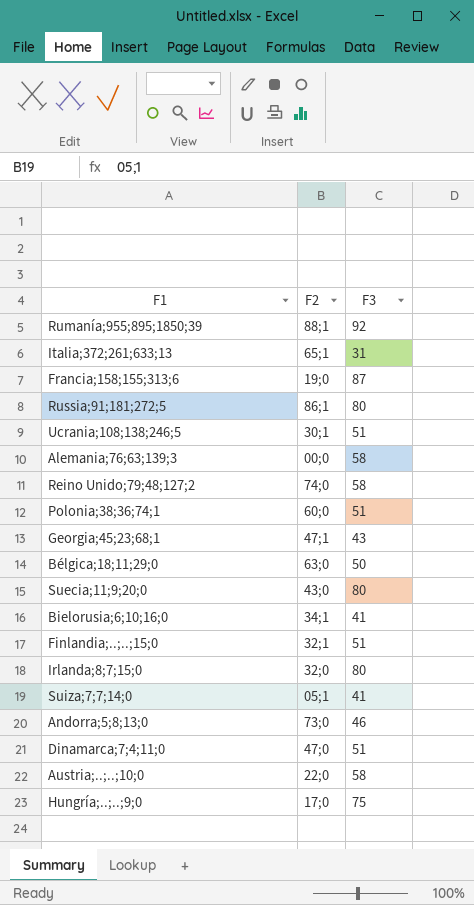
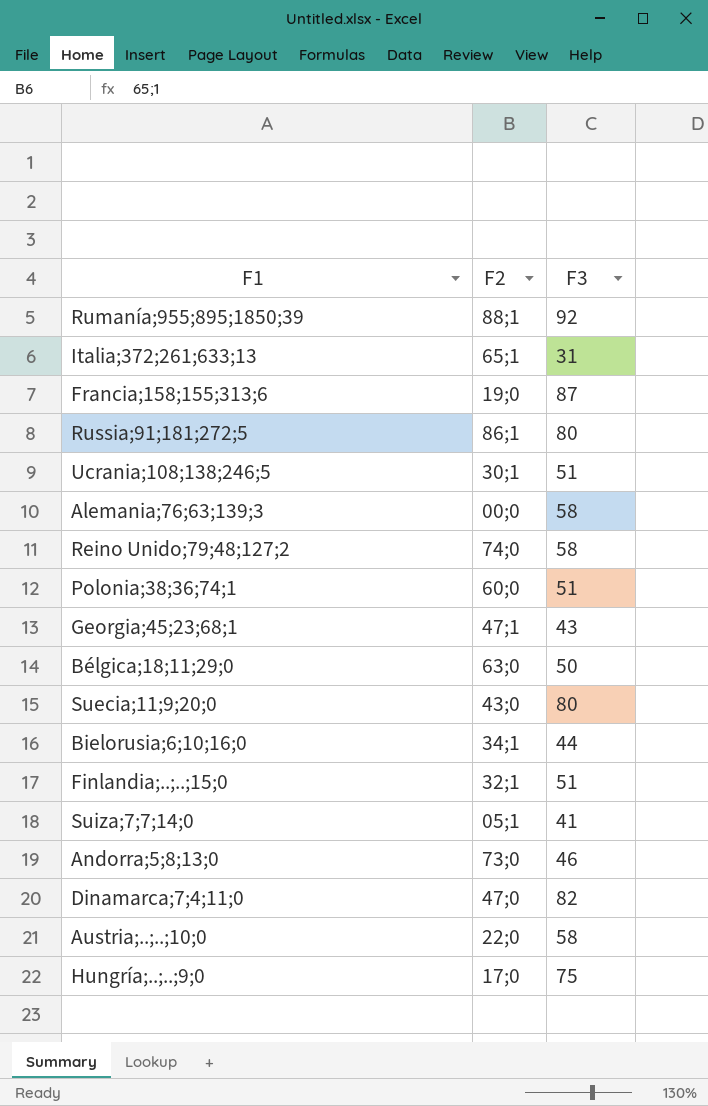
row Irlanda;8;7;15;0: 32;0 | 80 -> none
Bielorusia;6;10;16;0 | F3: 41 -> 44
Dinamarca;7;4;11;0 | F3: 51 -> 82

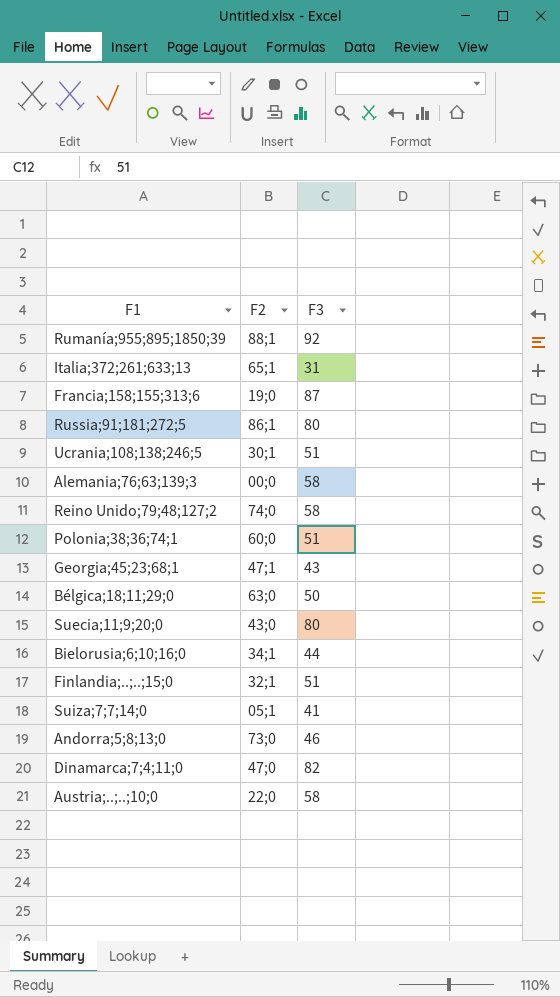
row Hungría;..;..;9;0: 17;0 | 75 -> none

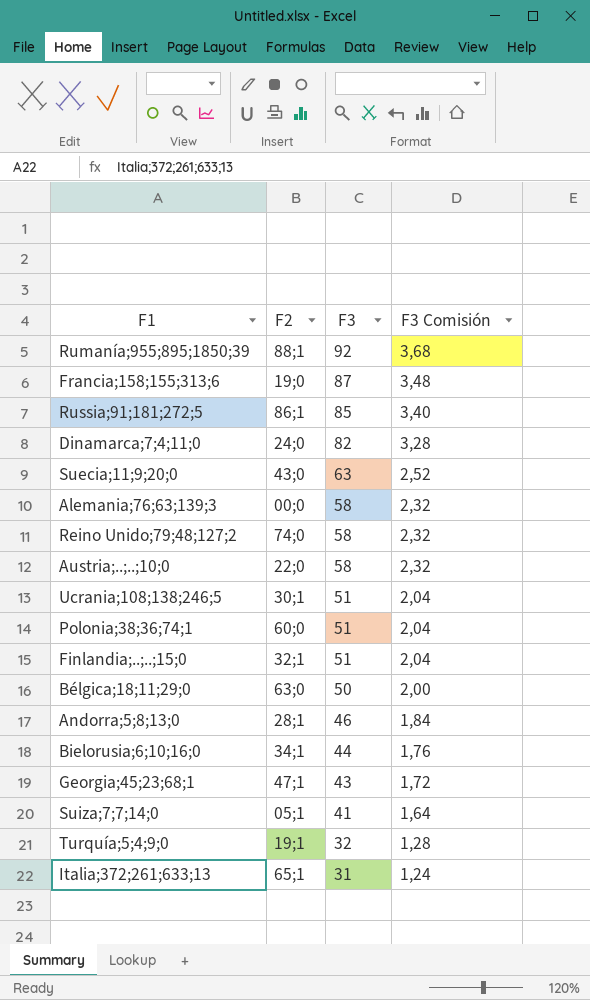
row order: none -> F3 descending
column F3 Comisión | formula: none -> [F3] * 0,04
Russia;91;181;272;5 | F3: 80 -> 85
Dinamarca;7;4;11;0 | F2: 47;0 -> 24;0
Suecia;11;9;20;0 | F3: 80 -> 63
Andorra;5;8;13;0 | F2: 73;0 -> 28;1
row Turquía;5;4;9;0: none -> 19;1 | 32 | 1,28

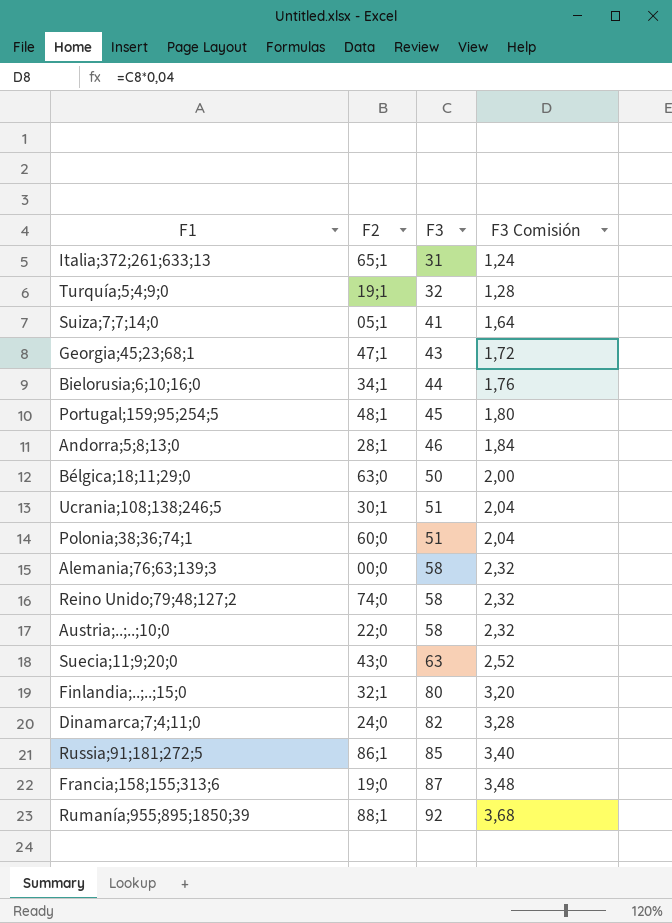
row order: F3 descending -> F3 ascending
row Portugal;159;95;254;5: none -> 48;1 | 45 | 1,80
Finlandia;..;..;15;0 | F3: 51 -> 80
Finlandia;..;..;15;0 | F3 Comisión: 2,04 -> 3,20

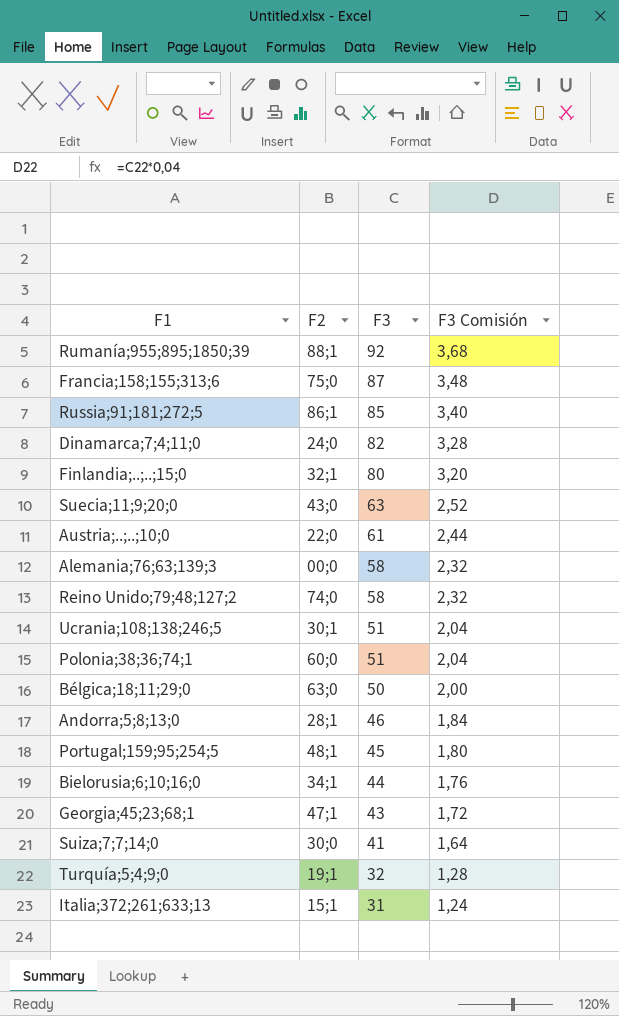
row order: F3 ascending -> F3 descending
Francia;158;155;313;6 | F2: 19;0 -> 75;0
Austria;..;..;10;0 | F3: 58 -> 61
Austria;..;..;10;0 | F3 Comisión: 2,32 -> 2,44
Suiza;7;7;14;0 | F2: 05;1 -> 30;0
Italia;372;261;633;13 | F2: 65;1 -> 15;1

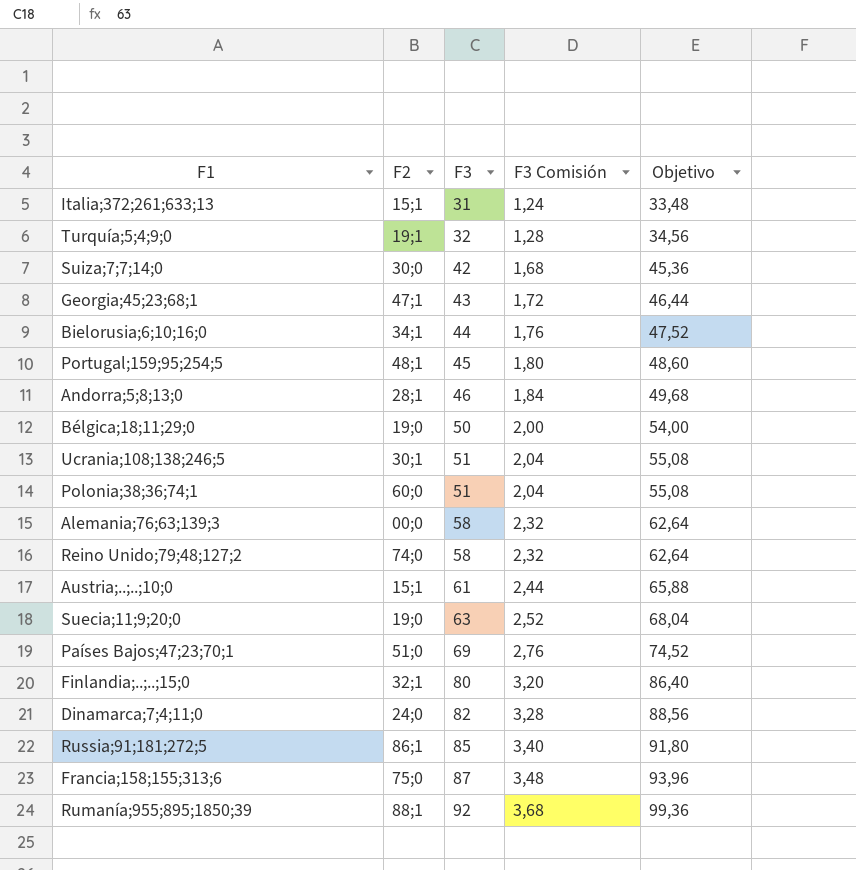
row order: F3 descending -> F3 ascending
column Objetivo | formula: none -> [F3] * 1,08
Suiza;7;7;14;0 | F3: 41 -> 42
Suiza;7;7;14;0 | F3 Comisión: 1,64 -> 1,68
Bélgica;18;11;29;0 | F2: 63;0 -> 19;0
Austria;..;..;10;0 | F2: 22;0 -> 15;1
Suecia;11;9;20;0 | F2: 43;0 -> 19;0
row Países Bajos;47;23;70;1: none -> 51;0 | 69 | 2,76 | 74,52

